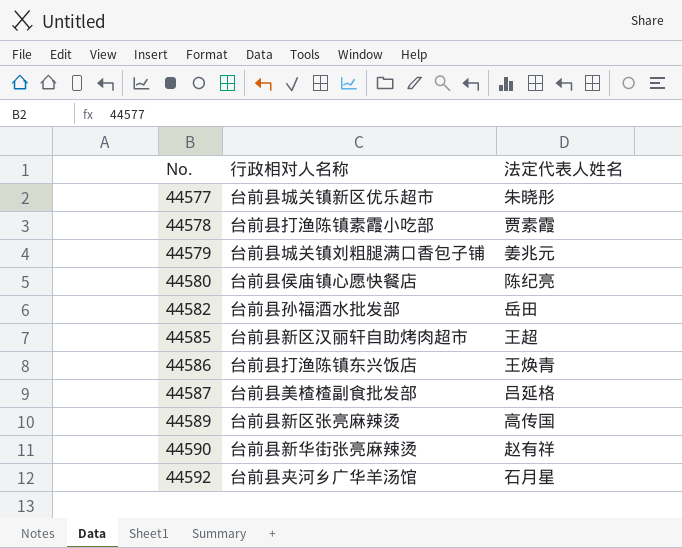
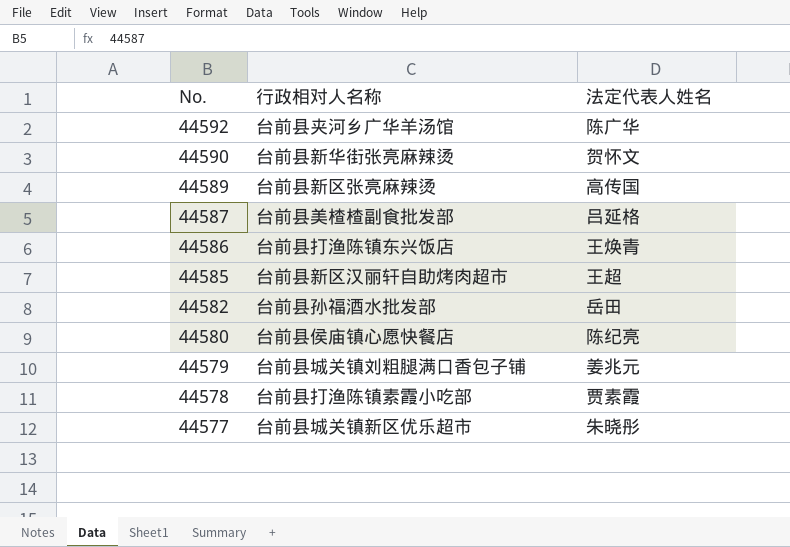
row order: No. ascending -> No. descending
44592 | 法定代表人姓名: 石月星 -> 陈广华
44590 | 法定代表人姓名: 赵有祥 -> 贺怀文

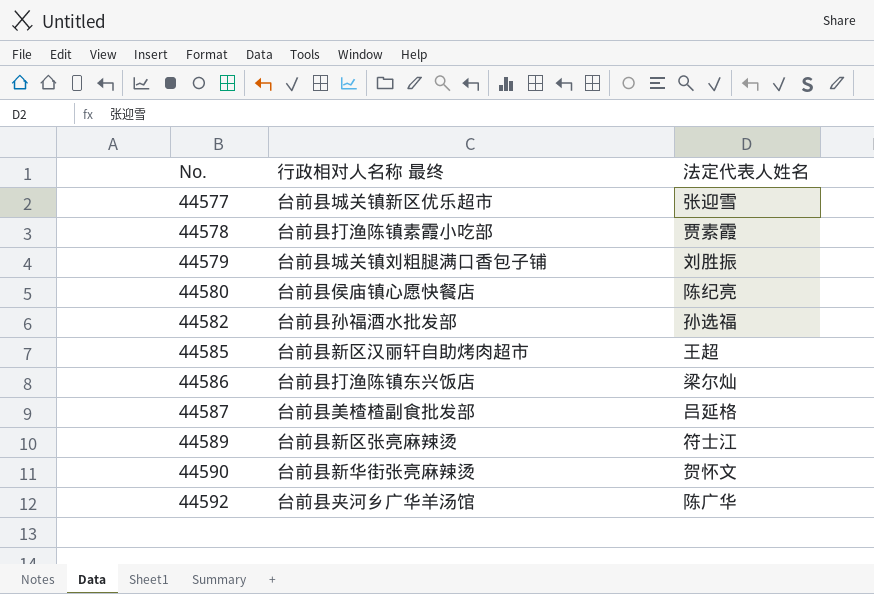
row order: No. descending -> No. ascending
column name: 行政相对人名称 -> 行政相对人名称 最终
44577 | 法定代表人姓名: 朱晓彤 -> 张迎雪
44579 | 法定代表人姓名: 姜兆元 -> 刘胜振
44582 | 法定代表人姓名: 岳田 -> 孙选福
44586 | 法定代表人姓名: 王焕青 -> 梁尔灿
44589 | 法定代表人姓名: 高传国 -> 符士江

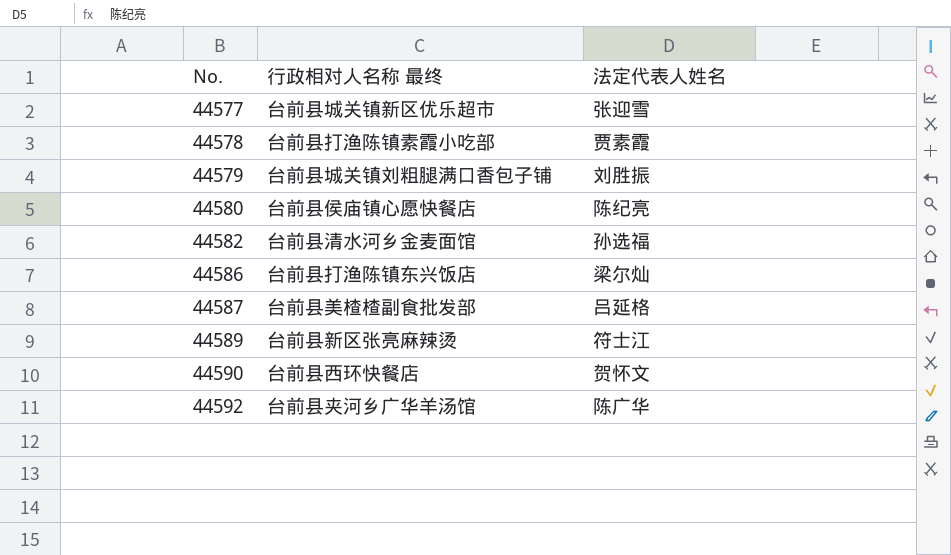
row 44585: 台前县新区汉丽轩自助烤肉超市 | 王超 -> none
44582 | 行政相对人名称 最终: 台前县孙福酒水批发部 -> 台前县清水河乡金麦面馆
44590 | 行政相对人名称 最终: 台前县新华街张亮麻辣烫 -> 台前县西环快餐店

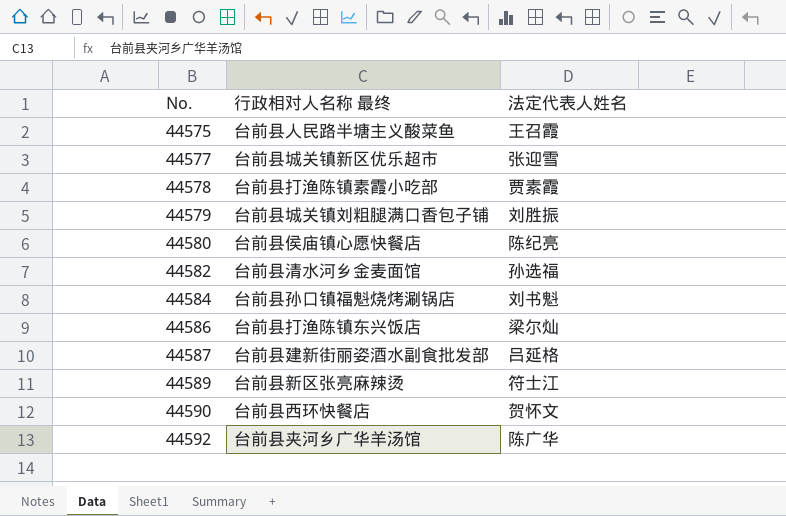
row 44575: none -> 台前县人民路半塘主义酸菜鱼 | 王召霞
row 44584: none -> 台前县孙口镇福魁烧烤涮锅店 | 刘书魁
44587 | 行政相对人名称 最终: 台前县美楂楂副食批发部 -> 台前县建新街丽姿酒水副食批发部

